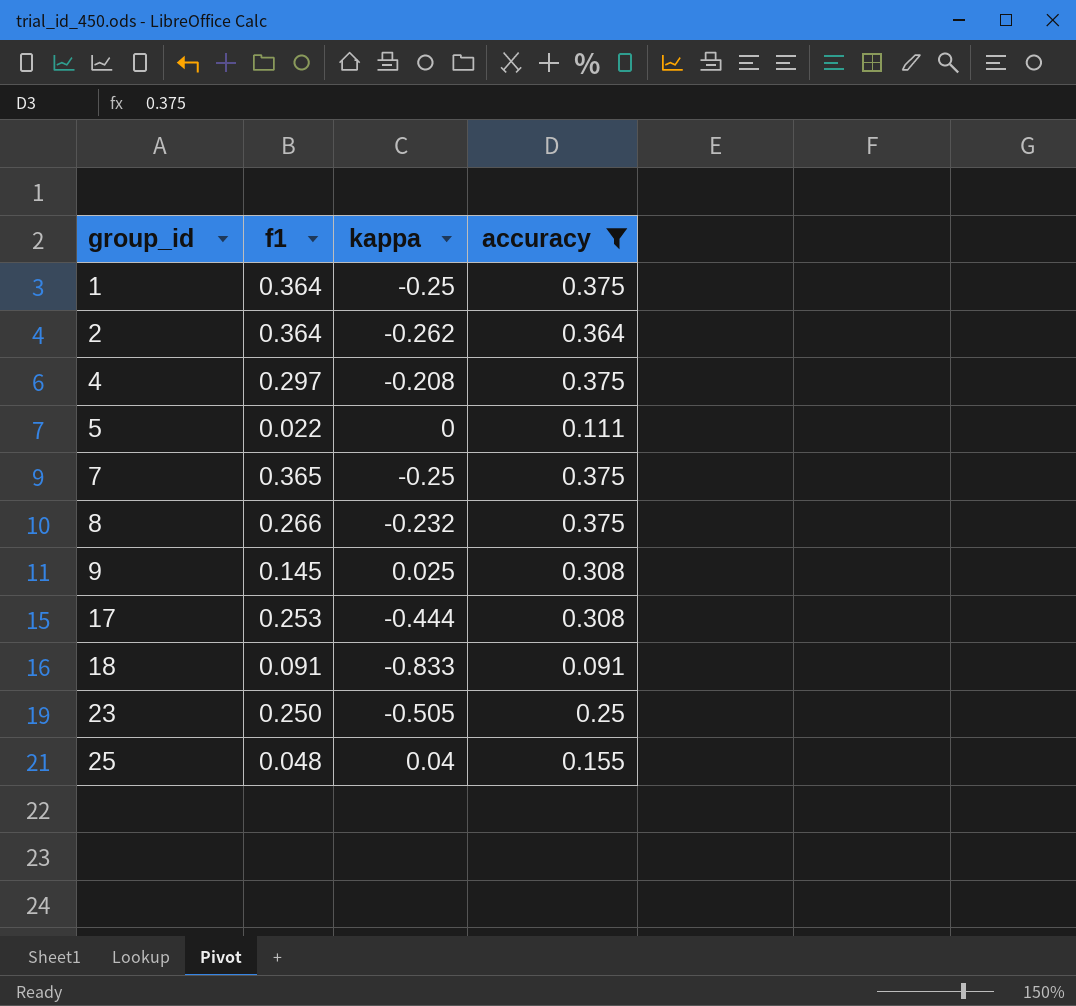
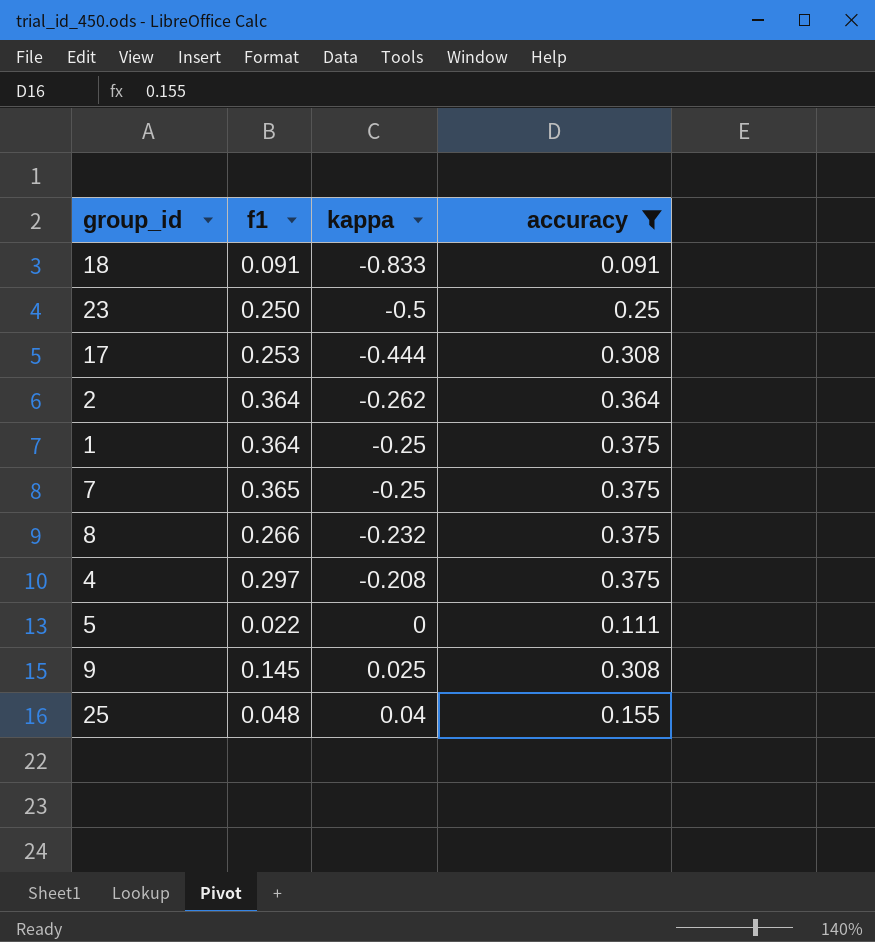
row order: group_id ascending -> kappa ascending
23 | kappa: -0.505 -> -0.5

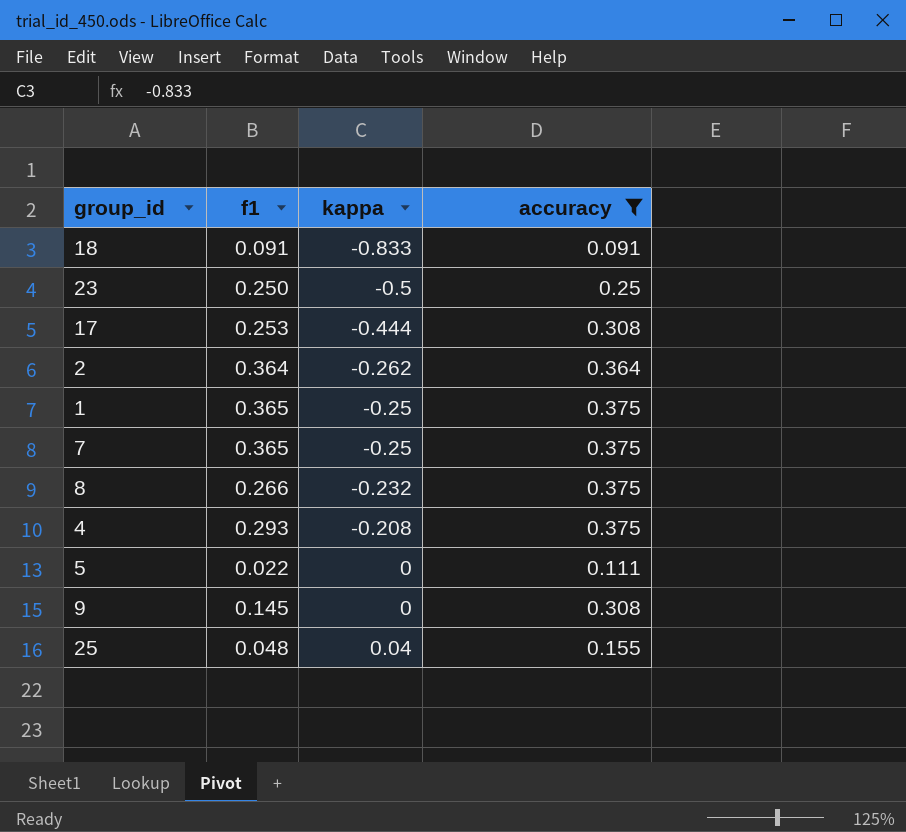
1 | f1: 0.364 -> 0.365
4 | f1: 0.297 -> 0.293
9 | kappa: 0.025 -> 0

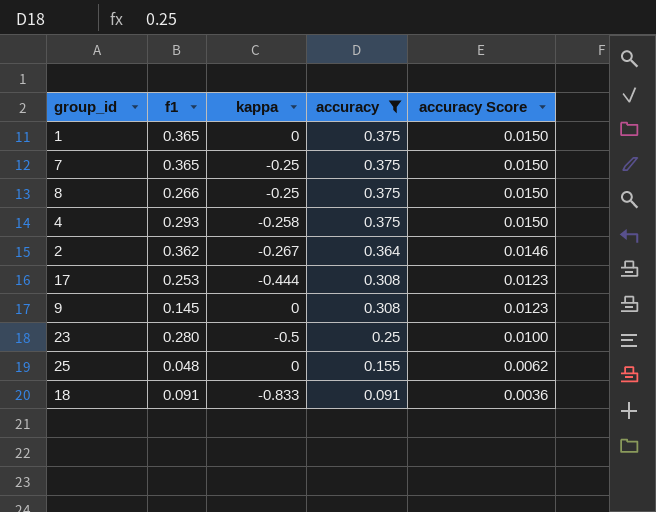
row order: kappa ascending -> accuracy descending
column accuracy Score | formula: none -> [accuracy] * 0.04
row 5: 0.022 | 0 | 0.111 -> none
1 | kappa: -0.25 -> 0
8 | kappa: -0.232 -> -0.25
4 | kappa: -0.208 -> -0.258
2 | f1: 0.364 -> 0.362
2 | kappa: -0.262 -> -0.267
23 | f1: 0.250 -> 0.280
25 | kappa: 0.04 -> 0

